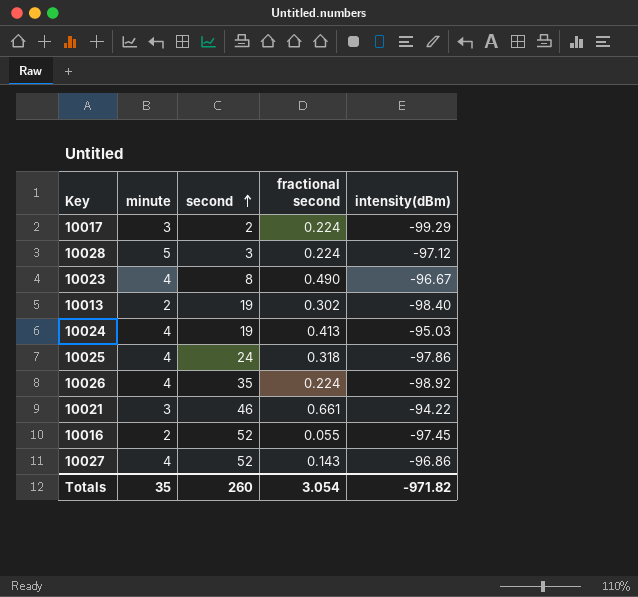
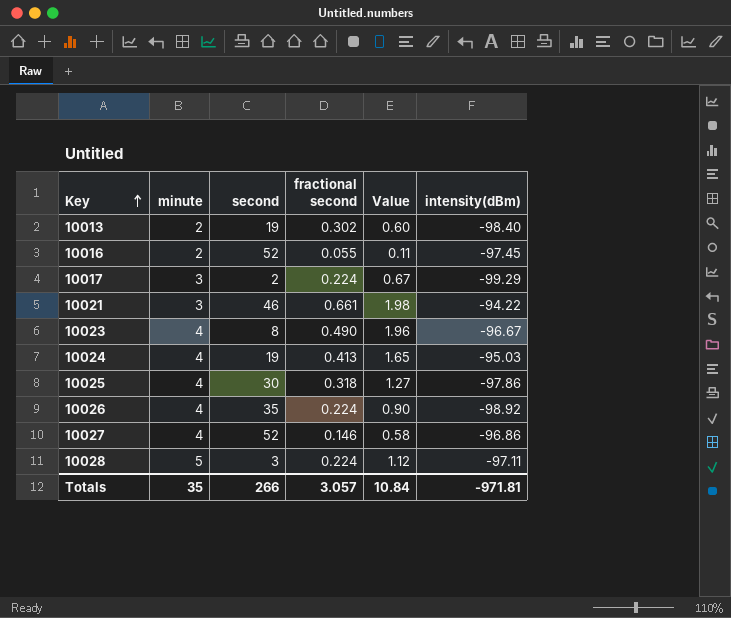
row order: second ascending -> Key ascending
column Value | formula: none -> [minute] * [fractional second]
10025 | second: 24 -> 30
10027 | fractional second: 0.143 -> 0.146
10028 | intensity(dBm): -97.12 -> -97.11
Totals | second: 260 -> 266
Totals | fractional second: 3.054 -> 3.057
Totals | intensity(dBm): -971.82 -> -971.81

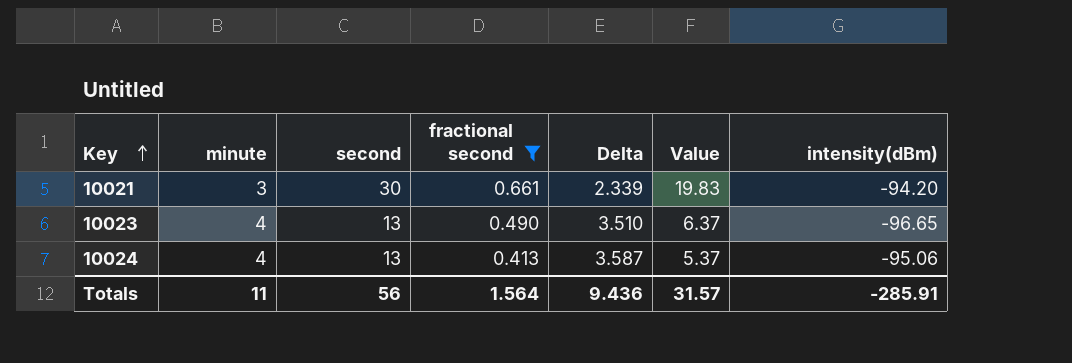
filter: none -> fractional second >= 0.413
column Delta | formula: none -> [minute] - [fractional second]
column Value | formula: [minute] * [fractional second] -> [second] * [fractional second]
10021 | second: 46 -> 30
10021 | intensity(dBm): -94.22 -> -94.20
10023 | second: 8 -> 13
10023 | intensity(dBm): -96.67 -> -96.65
10024 | second: 19 -> 13
10024 | intensity(dBm): -95.03 -> -95.06
Totals | minute: 35 -> 11
Totals | second: 266 -> 56
Totals | fractional second: 3.057 -> 1.564
Totals | Value: 10.84 -> 31.57
Totals | intensity(dBm): -971.81 -> -285.91

